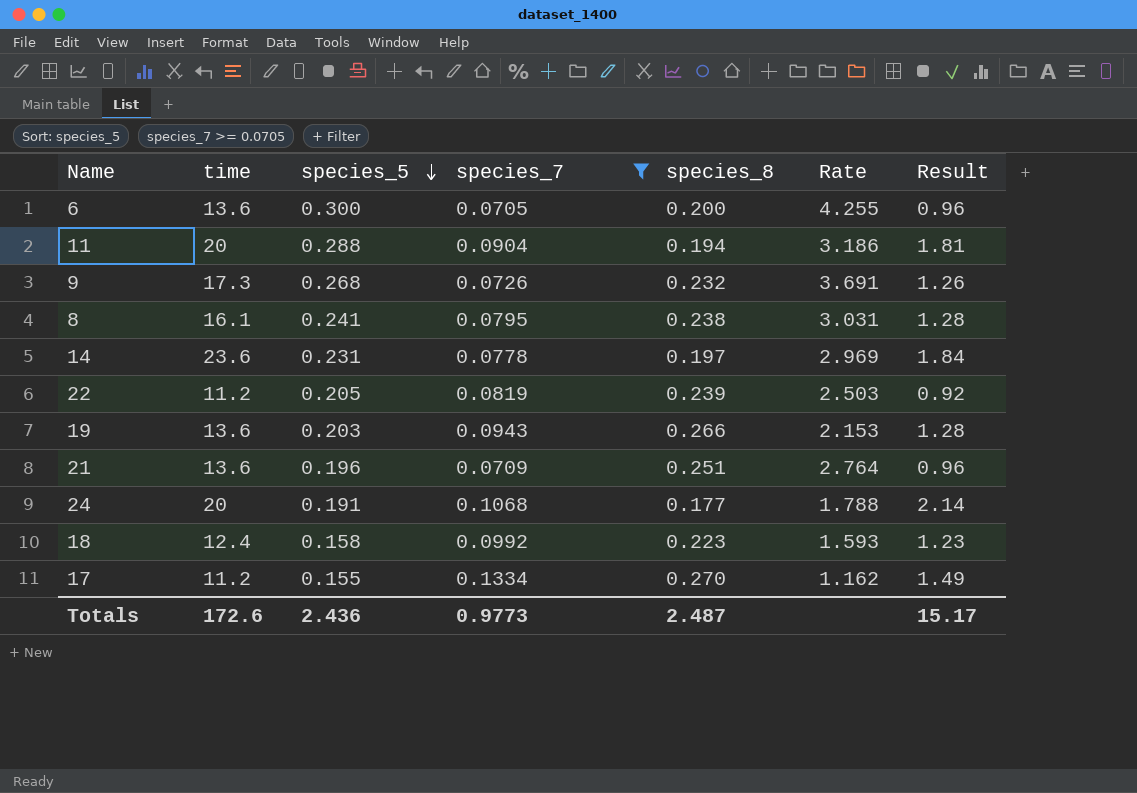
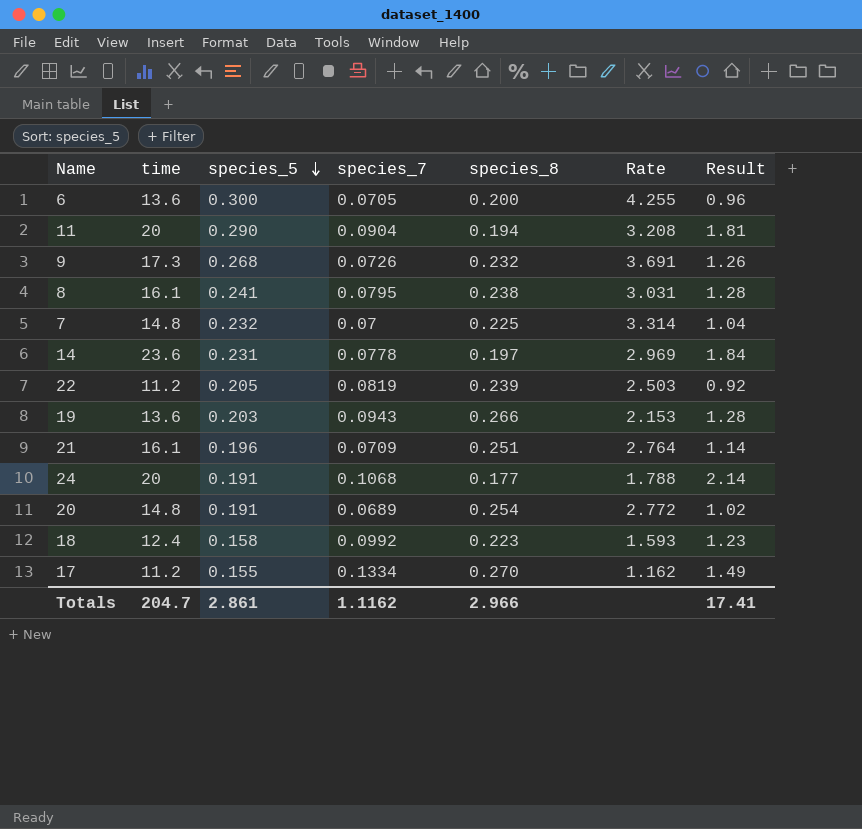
filter: species_7 >= 0.0705 -> none
11 | species_5: 0.288 -> 0.290
11 | Rate: 3.186 -> 3.208
21 | time: 13.6 -> 16.1
21 | Result: 0.96 -> 1.14
Totals | time: 172.6 -> 204.7
Totals | species_5: 2.436 -> 2.861
Totals | species_7: 0.9773 -> 1.1162
Totals | species_8: 2.487 -> 2.966
Totals | Result: 15.17 -> 17.41

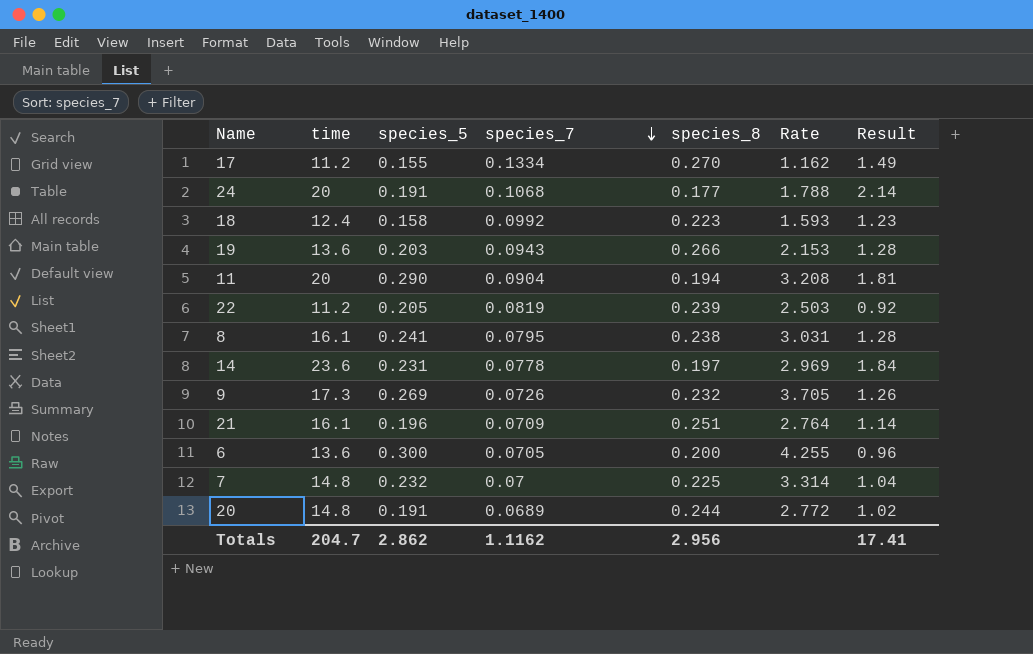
row order: species_5 descending -> species_7 descending
9 | species_5: 0.268 -> 0.269
9 | Rate: 3.691 -> 3.705
20 | species_8: 0.254 -> 0.244
Totals | species_5: 2.861 -> 2.862
Totals | species_8: 2.966 -> 2.956

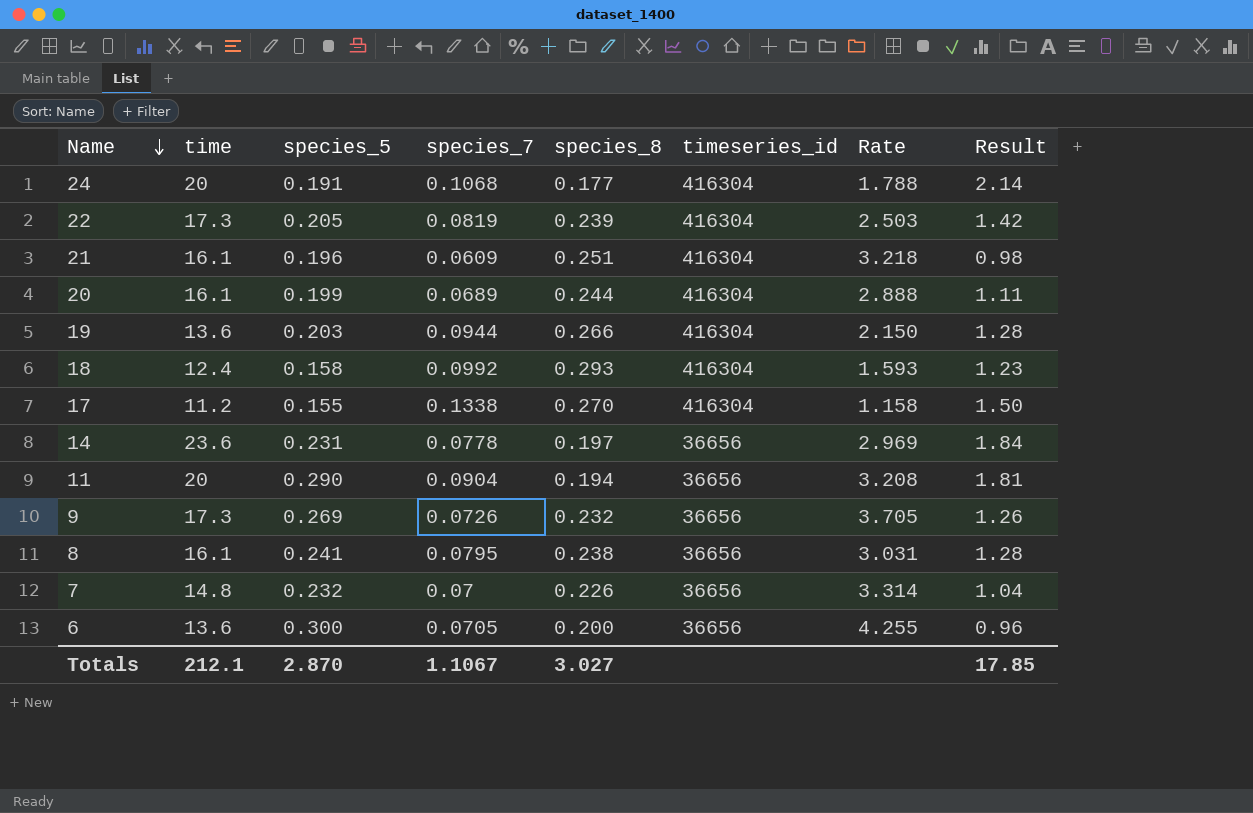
row order: species_7 descending -> Name descending
column timeseries_id | position: none -> 6
22 | time: 11.2 -> 17.3
22 | Result: 0.92 -> 1.42
21 | species_7: 0.0709 -> 0.0609
21 | Rate: 2.764 -> 3.218
21 | Result: 1.14 -> 0.98
20 | time: 14.8 -> 16.1
20 | species_5: 0.191 -> 0.199
20 | Rate: 2.772 -> 2.888
20 | Result: 1.02 -> 1.11
19 | species_7: 0.0943 -> 0.0944
19 | Rate: 2.153 -> 2.150
18 | species_8: 0.223 -> 0.293
17 | species_7: 0.1334 -> 0.1338
17 | Rate: 1.162 -> 1.158
17 | Result: 1.49 -> 1.50
7 | species_8: 0.225 -> 0.226
Totals | time: 204.7 -> 212.1
Totals | species_5: 2.862 -> 2.870
Totals | species_7: 1.1162 -> 1.1067
Totals | species_8: 2.956 -> 3.027
Totals | Result: 17.41 -> 17.85

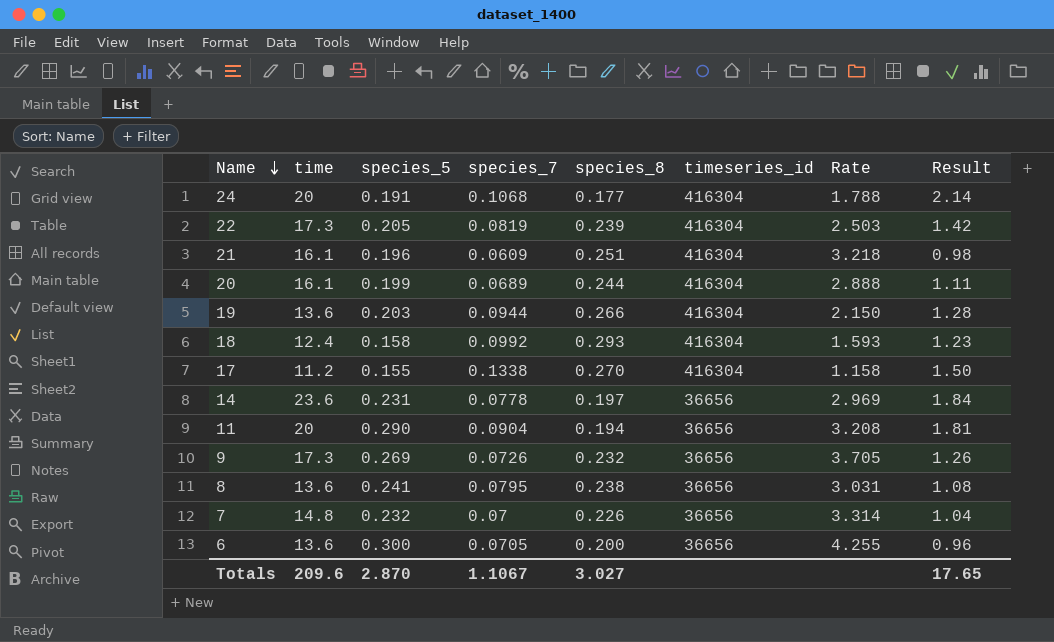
8 | time: 16.1 -> 13.6
8 | Result: 1.28 -> 1.08
Totals | time: 212.1 -> 209.6
Totals | Result: 17.85 -> 17.65

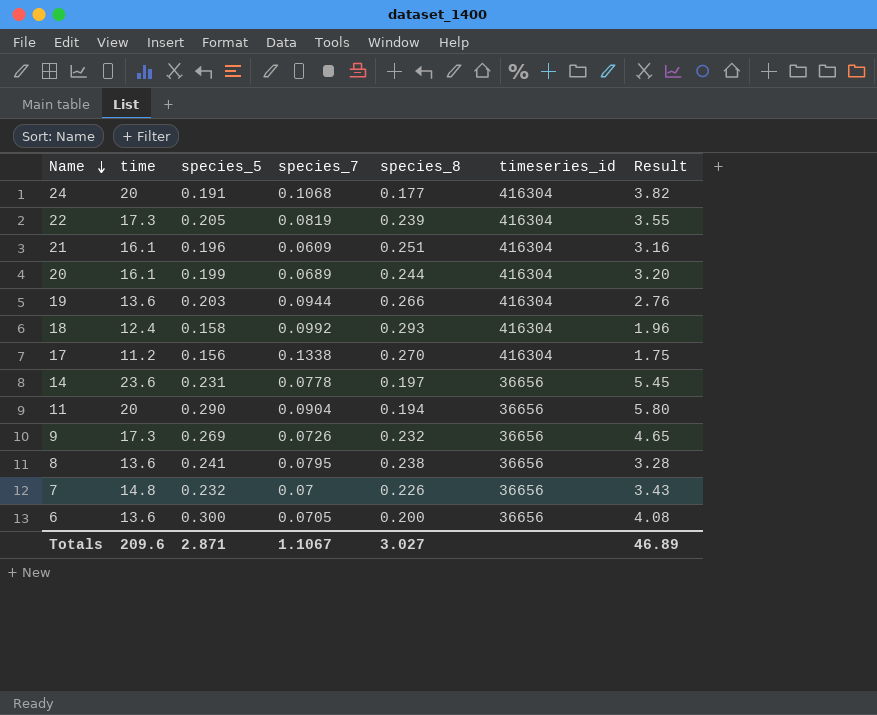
column Rate | formula: [species_5] / [species_7] -> none
column Result | formula: [time] * [species_7] -> [time] * [species_5]
17 | species_5: 0.155 -> 0.156
Totals | species_5: 2.870 -> 2.871
Totals | Result: 17.65 -> 46.89

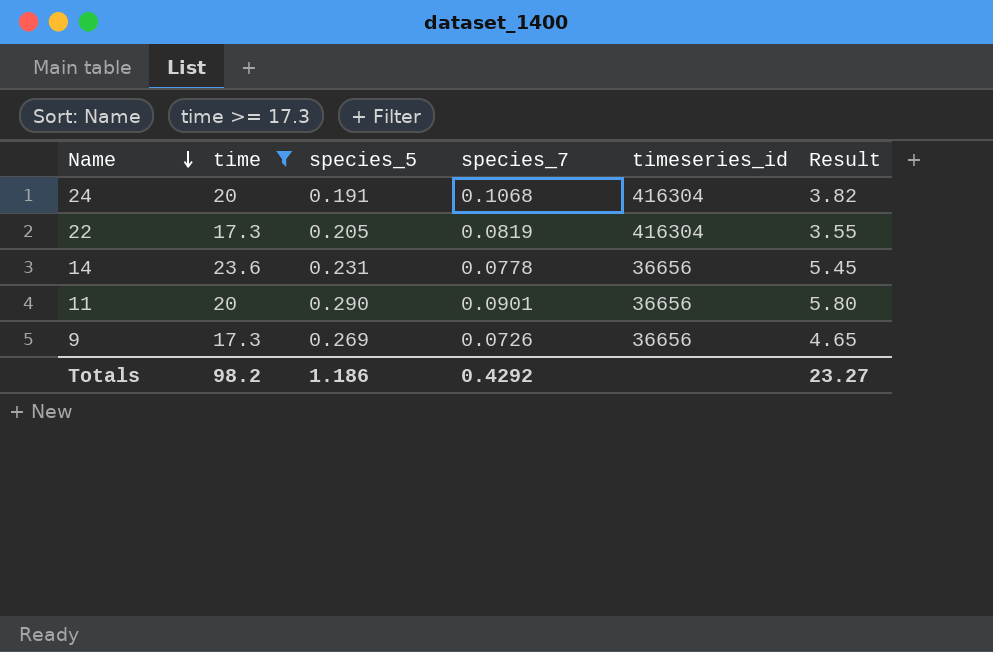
filter: none -> time >= 17.3
column species_8 | position: 5 -> none
11 | species_7: 0.0904 -> 0.0901
Totals | time: 209.6 -> 98.2
Totals | species_5: 2.871 -> 1.186
Totals | species_7: 1.1067 -> 0.4292
Totals | Result: 46.89 -> 23.27

